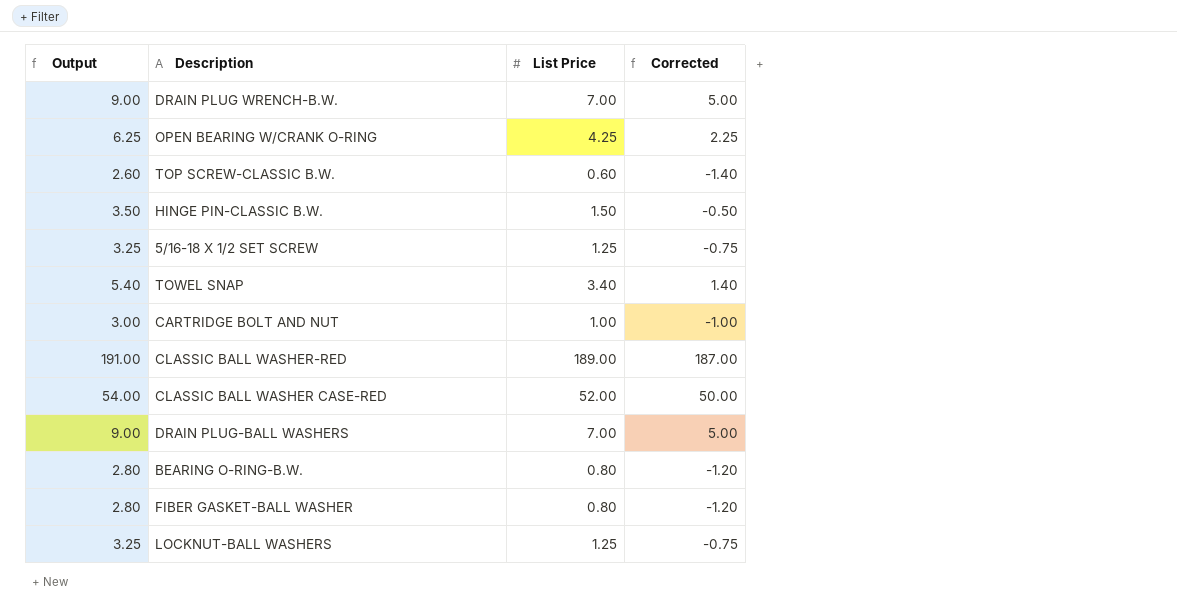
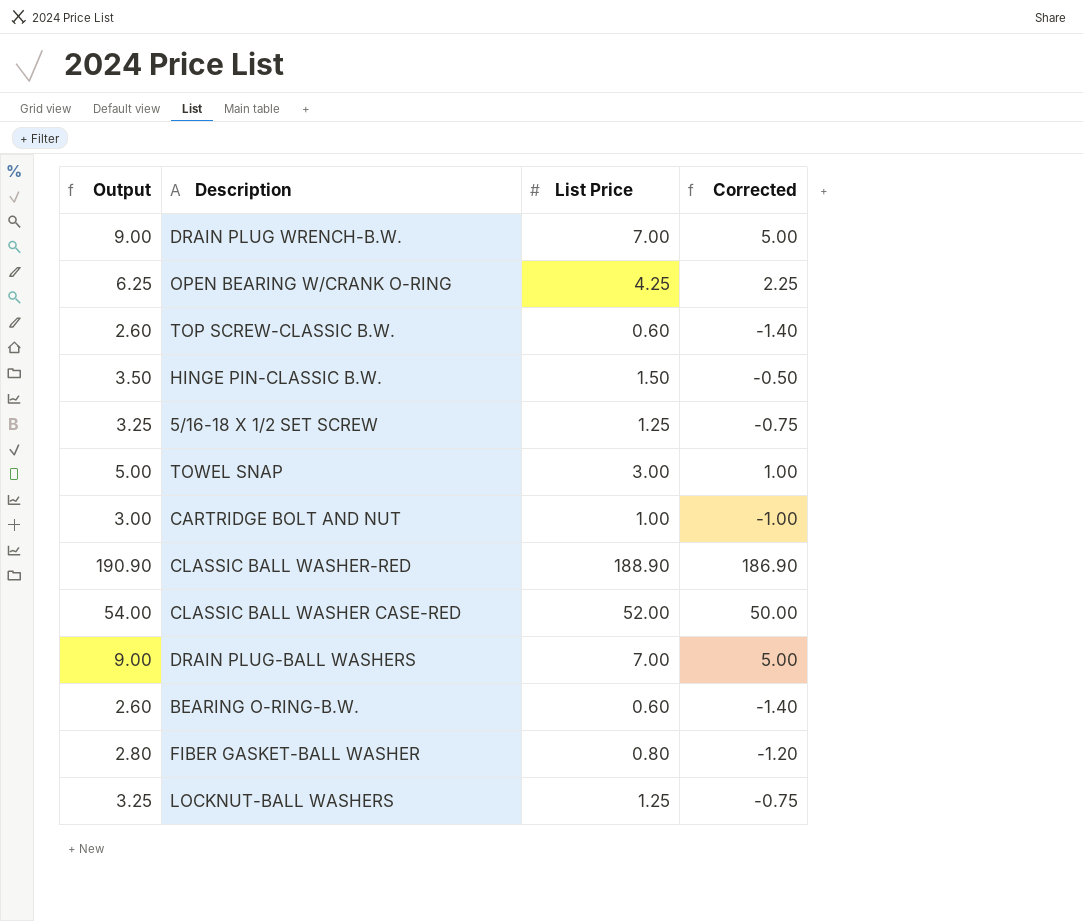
TOWEL SNAP | Output: 5.40 -> 5.00
TOWEL SNAP | List Price: 3.40 -> 3.00
TOWEL SNAP | Corrected: 1.40 -> 1.00
CLASSIC BALL WASHER-RED | Output: 191.00 -> 190.90
CLASSIC BALL WASHER-RED | List Price: 189.00 -> 188.90
CLASSIC BALL WASHER-RED | Corrected: 187.00 -> 186.90
BEARING O-RING-B.W. | Output: 2.80 -> 2.60
BEARING O-RING-B.W. | List Price: 0.80 -> 0.60
BEARING O-RING-B.W. | Corrected: -1.20 -> -1.40

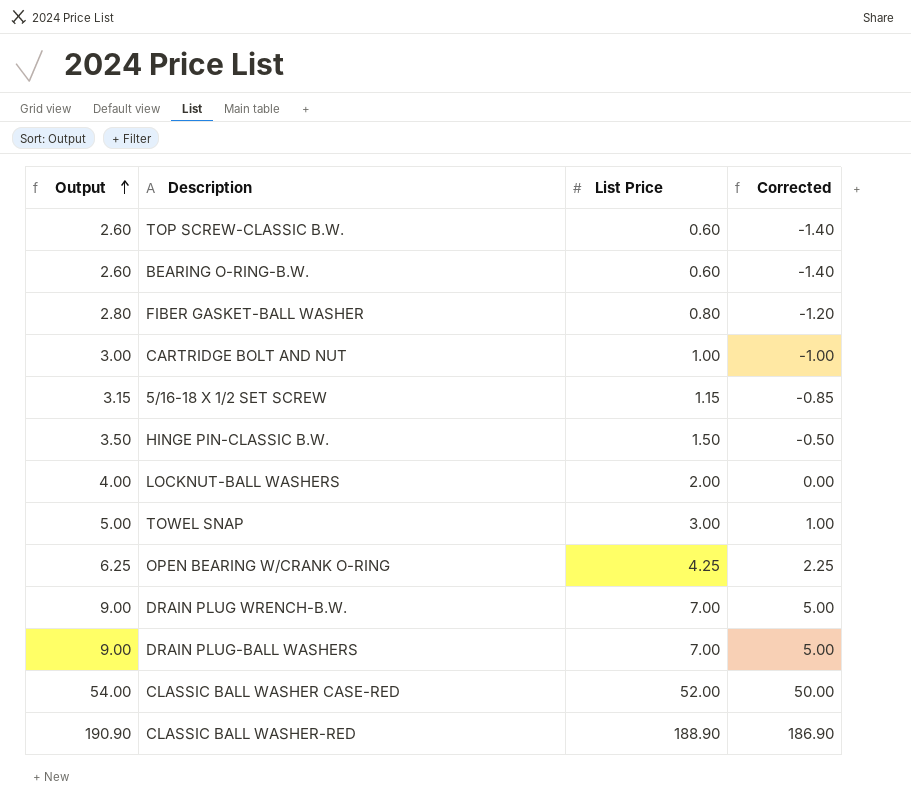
row order: none -> Output ascending
5/16-18 X 1/2 SET SCREW | Output: 3.25 -> 3.15
5/16-18 X 1/2 SET SCREW | List Price: 1.25 -> 1.15
5/16-18 X 1/2 SET SCREW | Corrected: -0.75 -> -0.85
LOCKNUT-BALL WASHERS | Output: 3.25 -> 4.00
LOCKNUT-BALL WASHERS | List Price: 1.25 -> 2.00
LOCKNUT-BALL WASHERS | Corrected: -0.75 -> 0.00

